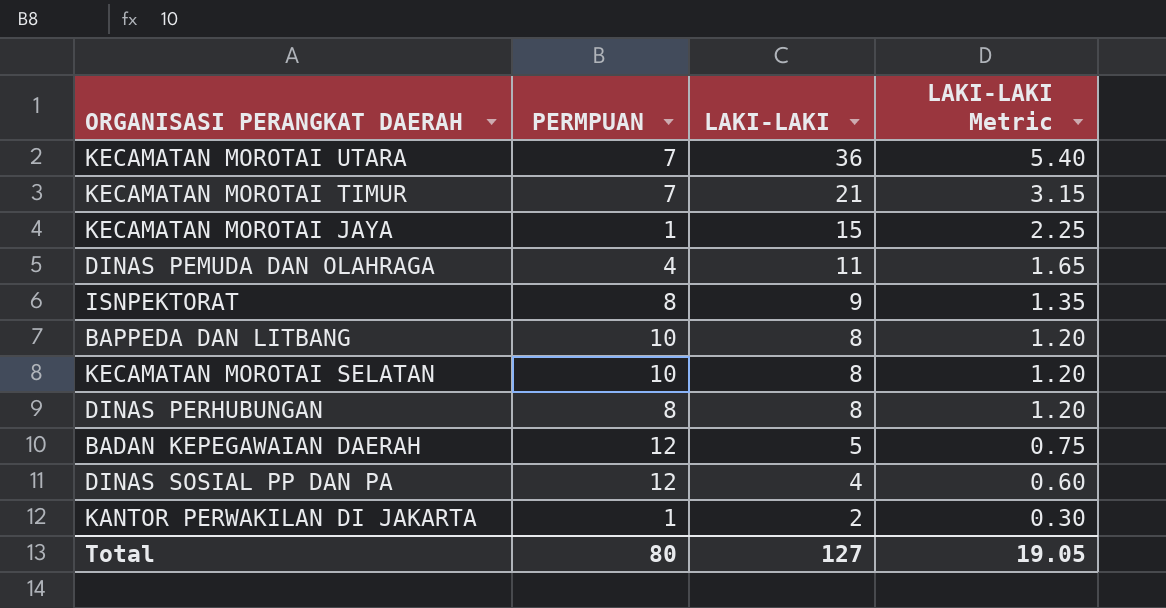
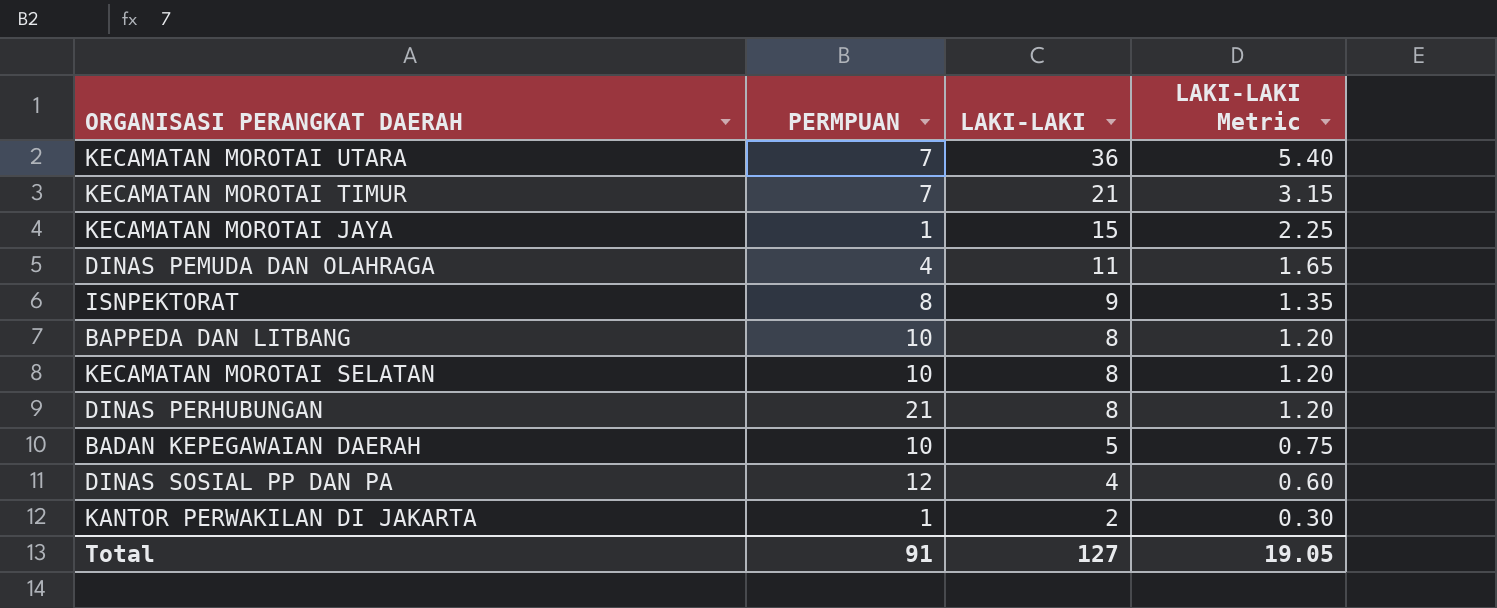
DINAS PERHUBUNGAN | PERMPUAN: 8 -> 21
BADAN KEPEGAWAIAN DAERAH | PERMPUAN: 12 -> 10
Total | PERMPUAN: 80 -> 91

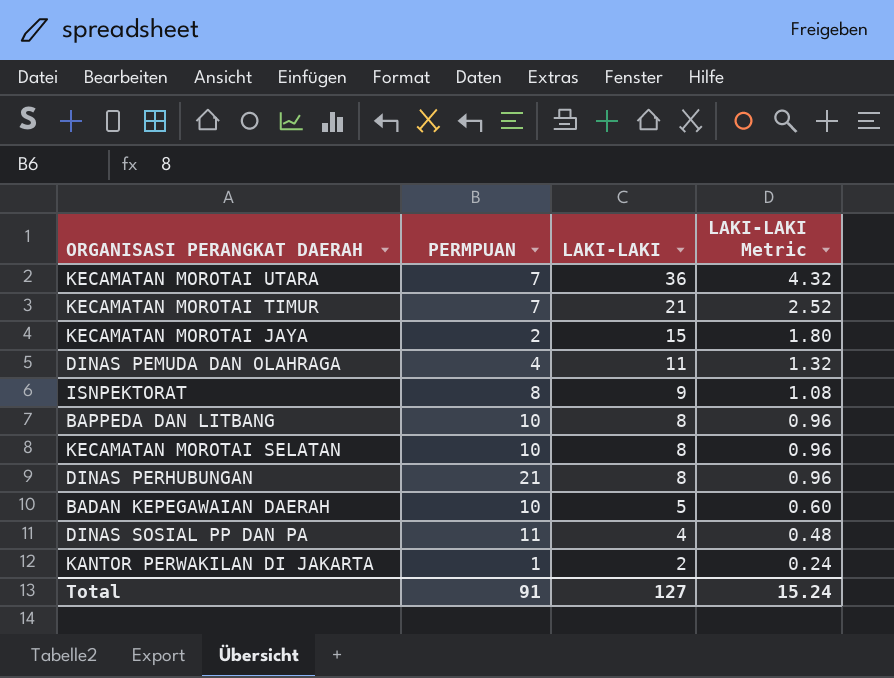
column LAKI-LAKI Metric | formula: [LAKI-LAKI] * 0.15 -> [LAKI-LAKI] * 0.12
KECAMATAN MOROTAI JAYA | PERMPUAN: 1 -> 2
DINAS SOSIAL PP DAN PA | PERMPUAN: 12 -> 11
Total | LAKI-LAKI Metric: 19.05 -> 15.24

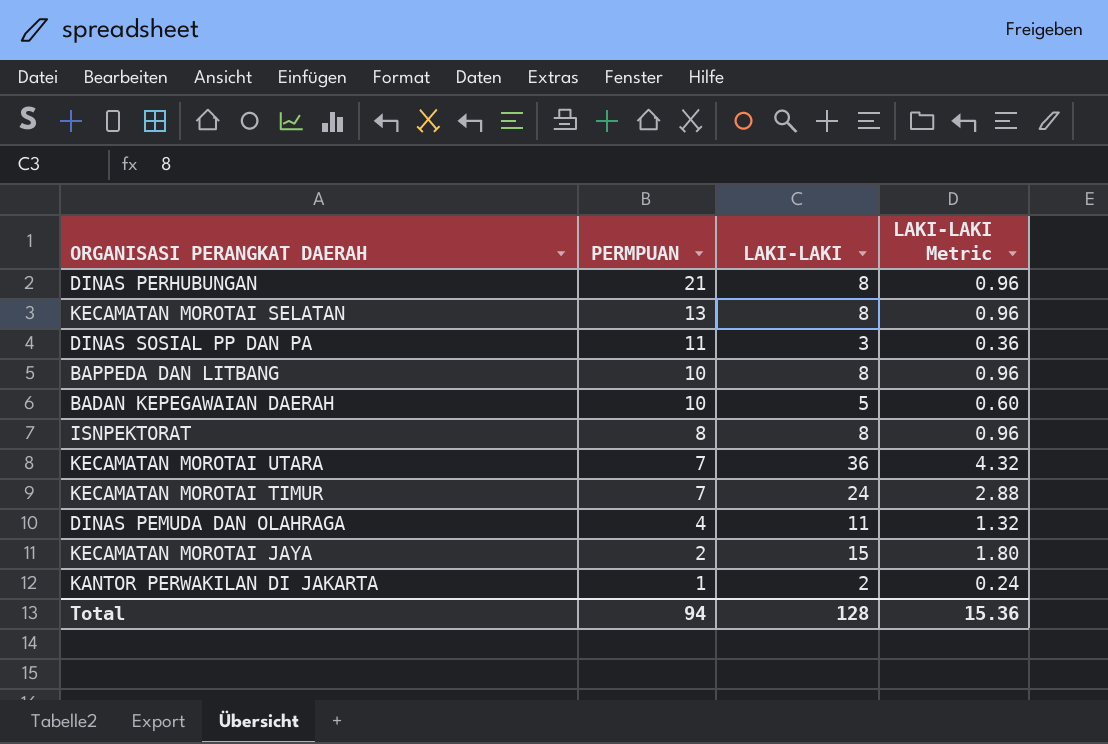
row order: LAKI-LAKI descending -> PERMPUAN descending
KECAMATAN MOROTAI SELATAN | PERMPUAN: 10 -> 13
DINAS SOSIAL PP DAN PA | LAKI-LAKI: 4 -> 3
DINAS SOSIAL PP DAN PA | LAKI-LAKI Metric: 0.48 -> 0.36
ISNPEKTORAT | LAKI-LAKI: 9 -> 8
ISNPEKTORAT | LAKI-LAKI Metric: 1.08 -> 0.96
KECAMATAN MOROTAI TIMUR | LAKI-LAKI: 21 -> 24
KECAMATAN MOROTAI TIMUR | LAKI-LAKI Metric: 2.52 -> 2.88
Total | PERMPUAN: 91 -> 94
Total | LAKI-LAKI: 127 -> 128
Total | LAKI-LAKI Metric: 15.24 -> 15.36

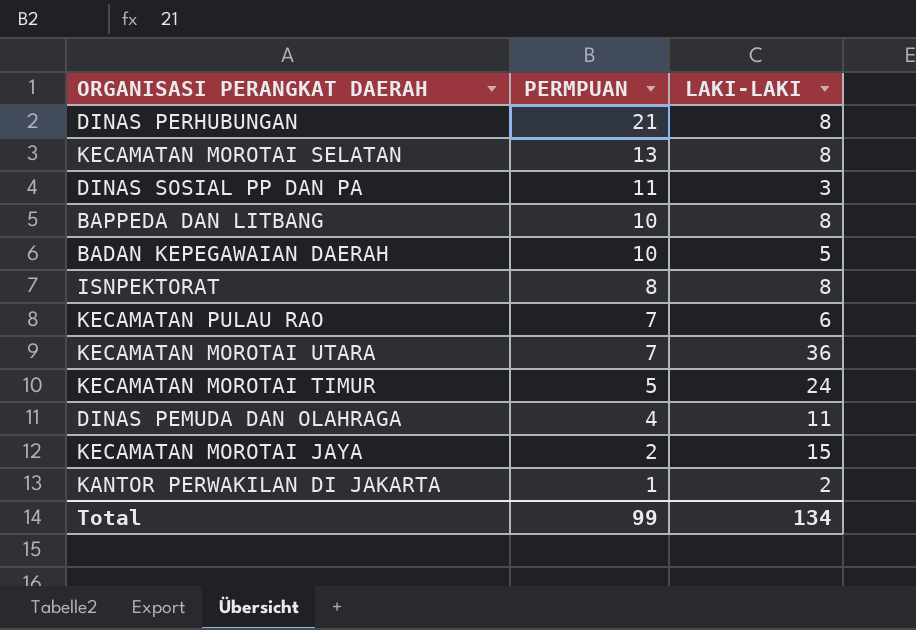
column LAKI-LAKI Metric | formula: [LAKI-LAKI] * 0.12 -> none
row KECAMATAN PULAU RAO: none -> 7 | 6
KECAMATAN MOROTAI TIMUR | PERMPUAN: 7 -> 5
Total | PERMPUAN: 94 -> 99
Total | LAKI-LAKI: 128 -> 134

